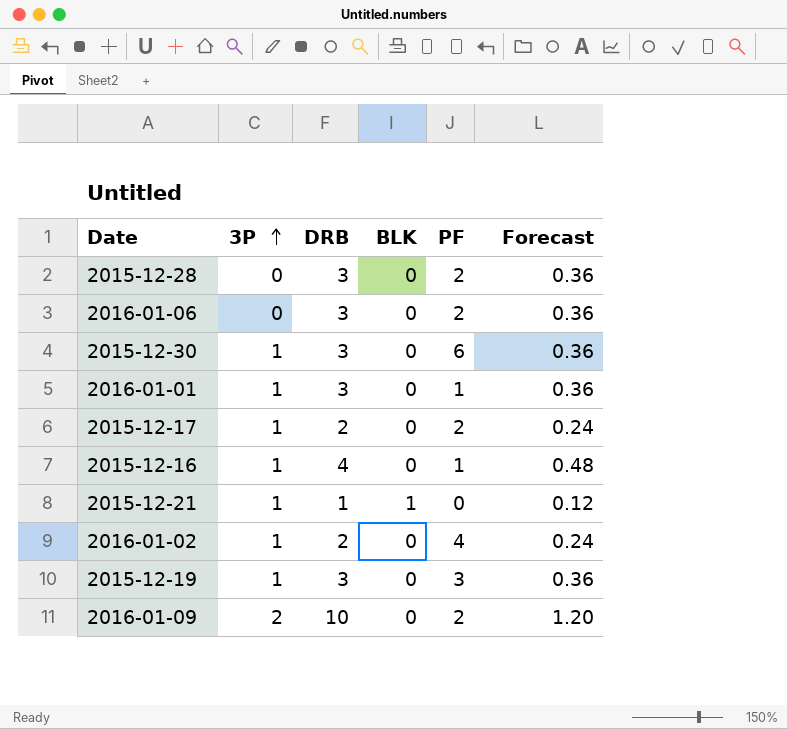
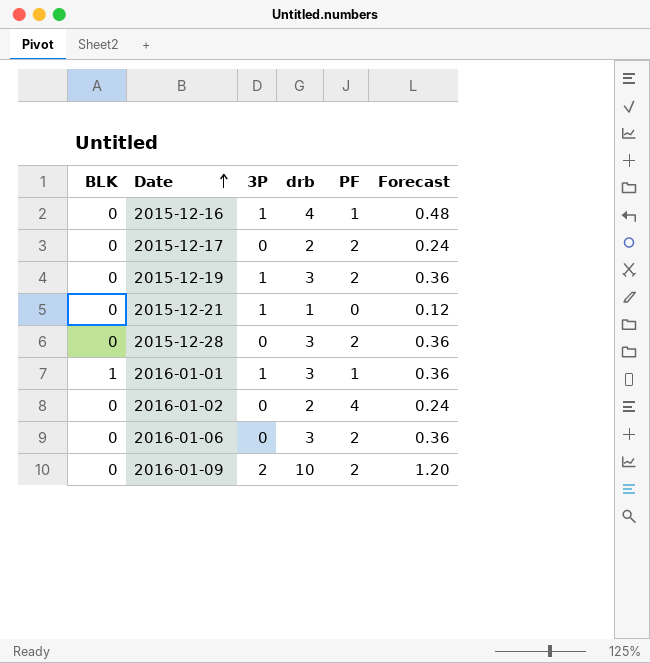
row order: 3P ascending -> Date ascending
column BLK | position: 4 -> 1
column name: DRB -> drb
row 2015-12-30: 1 | 3 | 0 | 6 | 0.36 -> none
2015-12-17 | 3P: 1 -> 0
2015-12-19 | PF: 3 -> 2
2015-12-21 | BLK: 1 -> 0
2016-01-01 | BLK: 0 -> 1
2016-01-02 | 3P: 1 -> 0

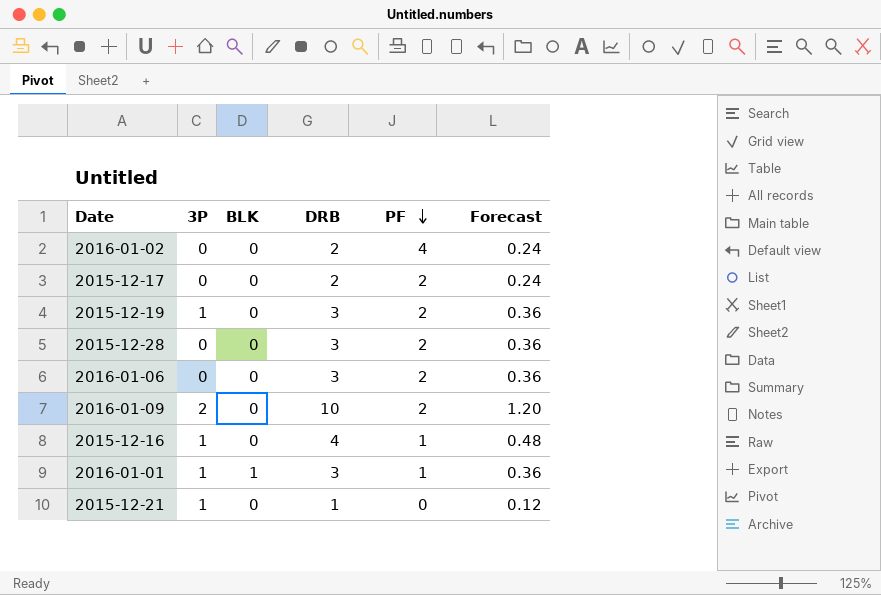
row order: Date ascending -> PF descending
column BLK | position: 1 -> 3
column name: drb -> DRB

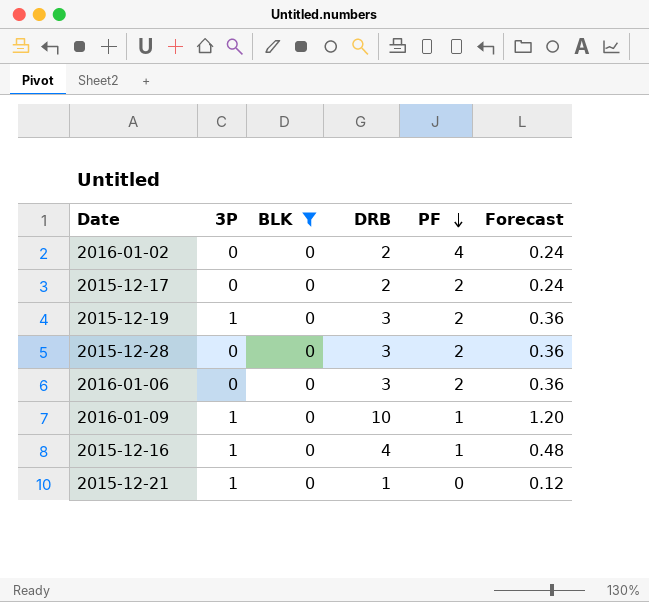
filter: none -> BLK = 0
2016-01-09 | 3P: 2 -> 1
2016-01-09 | PF: 2 -> 1

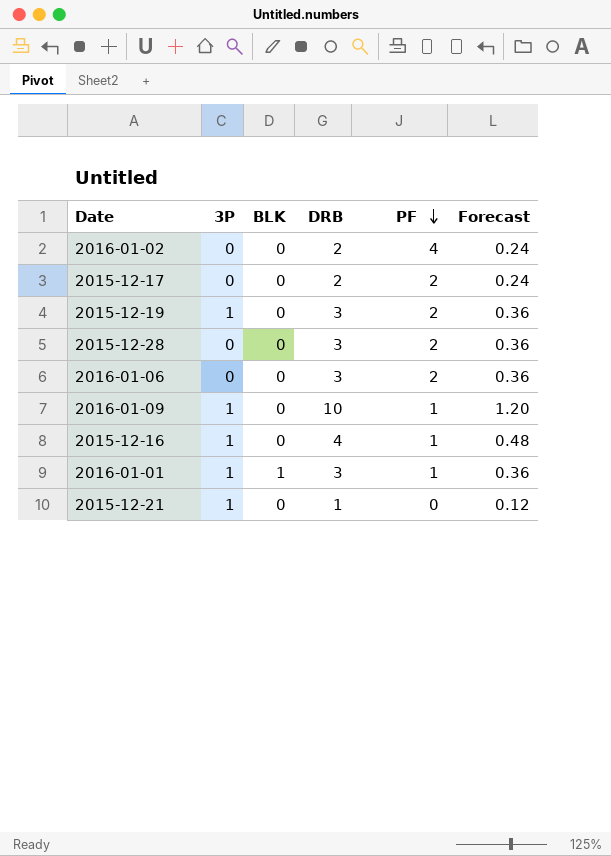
filter: BLK = 0 -> none

